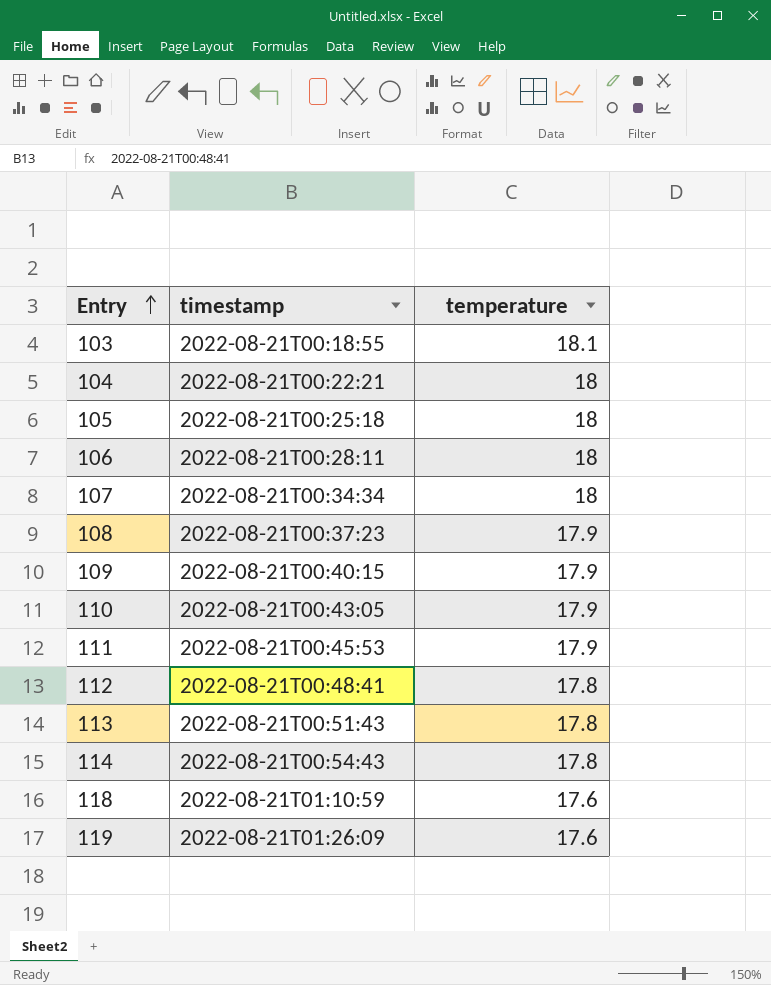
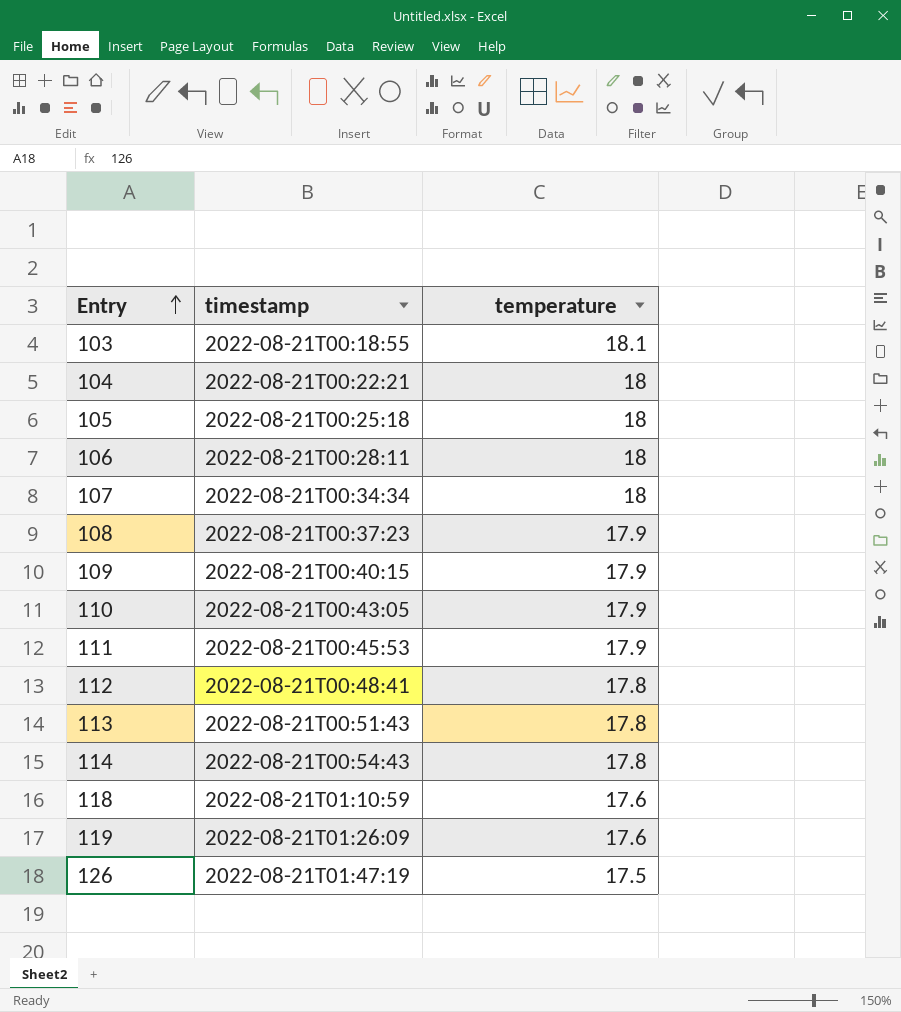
row 126: none -> 2022-08-21T01:47:19 | 17.5

